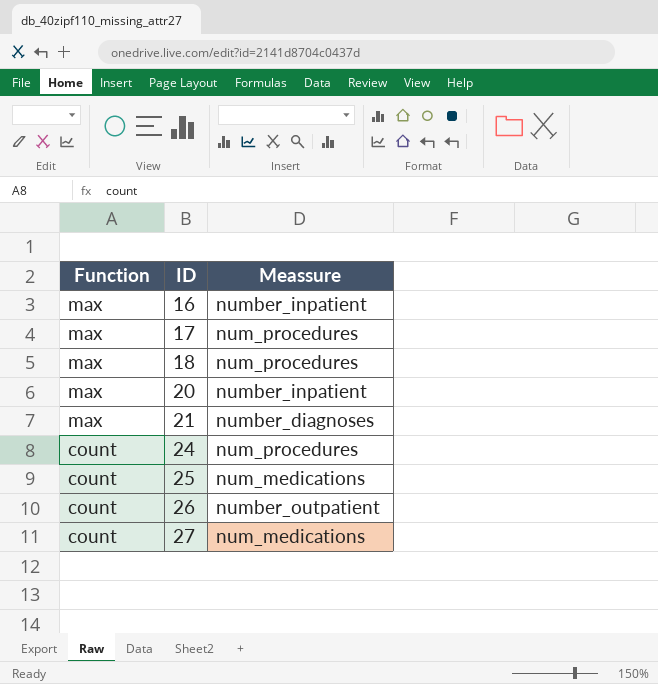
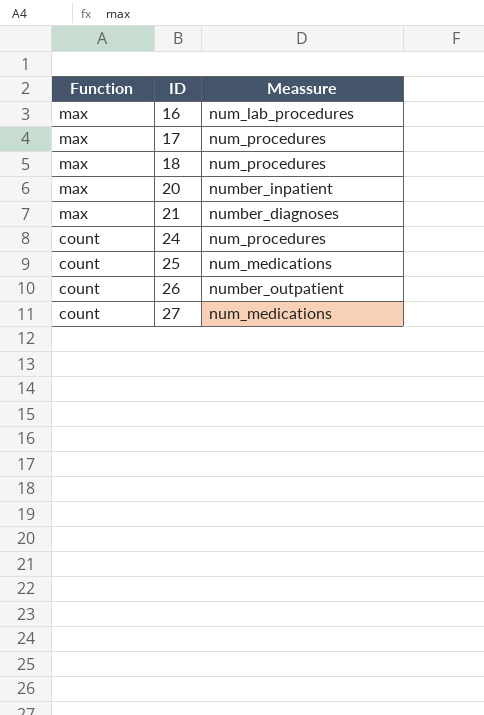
16 | Meassure: number_inpatient -> num_lab_procedures

